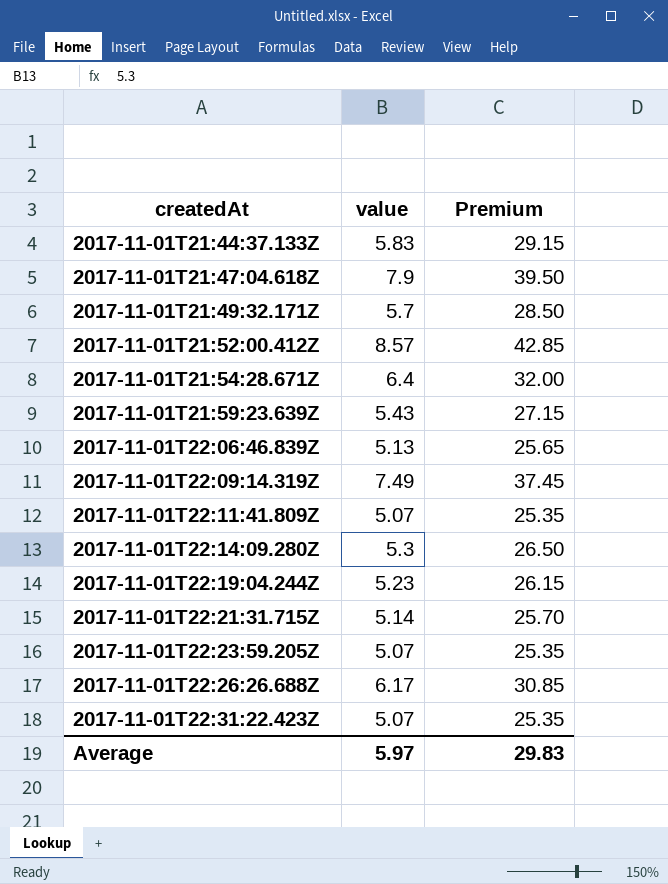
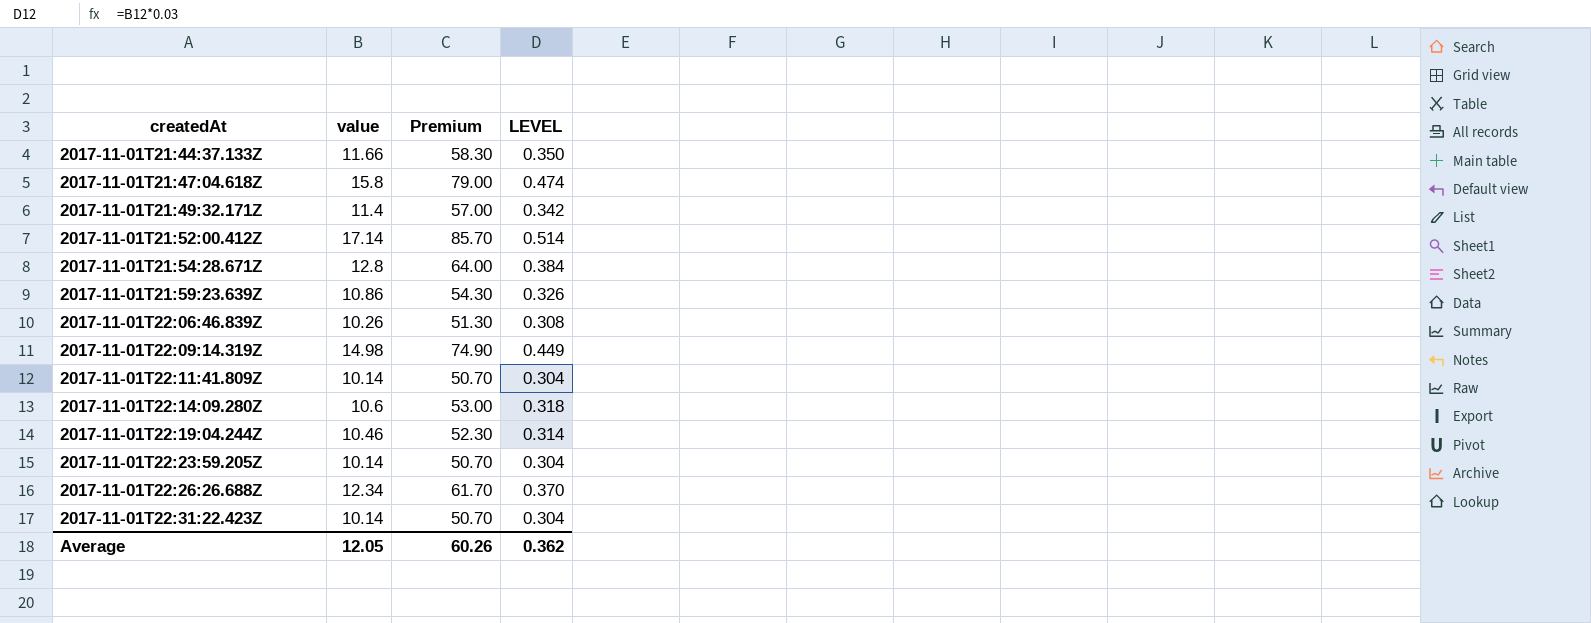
column LEVEL | formula: none -> [value] * 0.03
row 2017-11-01T22:21:31.715Z: 5.14 | 25.70 -> none
2017-11-01T21:44:37.133Z | value: 5.83 -> 11.66
2017-11-01T21:44:37.133Z | Premium: 29.15 -> 58.30
2017-11-01T21:47:04.618Z | value: 7.9 -> 15.8
2017-11-01T21:47:04.618Z | Premium: 39.50 -> 79.00
2017-11-01T21:49:32.171Z | value: 5.7 -> 11.4
2017-11-01T21:49:32.171Z | Premium: 28.50 -> 57.00
2017-11-01T21:52:00.412Z | value: 8.57 -> 17.14
2017-11-01T21:52:00.412Z | Premium: 42.85 -> 85.70
2017-11-01T21:54:28.671Z | value: 6.4 -> 12.8
2017-11-01T21:54:28.671Z | Premium: 32.00 -> 64.00
2017-11-01T21:59:23.639Z | value: 5.43 -> 10.86
2017-11-01T21:59:23.639Z | Premium: 27.15 -> 54.30
2017-11-01T22:06:46.839Z | value: 5.13 -> 10.26
2017-11-01T22:06:46.839Z | Premium: 25.65 -> 51.30
2017-11-01T22:09:14.319Z | value: 7.49 -> 14.98
2017-11-01T22:09:14.319Z | Premium: 37.45 -> 74.90
2017-11-01T22:11:41.809Z | value: 5.07 -> 10.14
2017-11-01T22:11:41.809Z | Premium: 25.35 -> 50.70
2017-11-01T22:14:09.280Z | value: 5.3 -> 10.6
2017-11-01T22:14:09.280Z | Premium: 26.50 -> 53.00
2017-11-01T22:19:04.244Z | value: 5.23 -> 10.46
2017-11-01T22:19:04.244Z | Premium: 26.15 -> 52.30
2017-11-01T22:23:59.205Z | value: 5.07 -> 10.14
2017-11-01T22:23:59.205Z | Premium: 25.35 -> 50.70
2017-11-01T22:26:26.688Z | value: 6.17 -> 12.34
2017-11-01T22:26:26.688Z | Premium: 30.85 -> 61.70
2017-11-01T22:31:22.423Z | value: 5.07 -> 10.14
2017-11-01T22:31:22.423Z | Premium: 25.35 -> 50.70
Average | value: 5.97 -> 12.05
Average | Premium: 29.83 -> 60.26

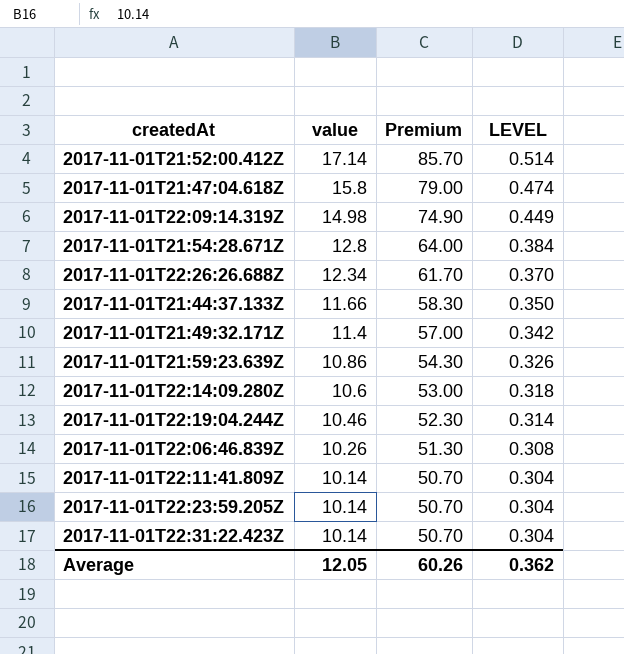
row order: createdAt ascending -> value descending

